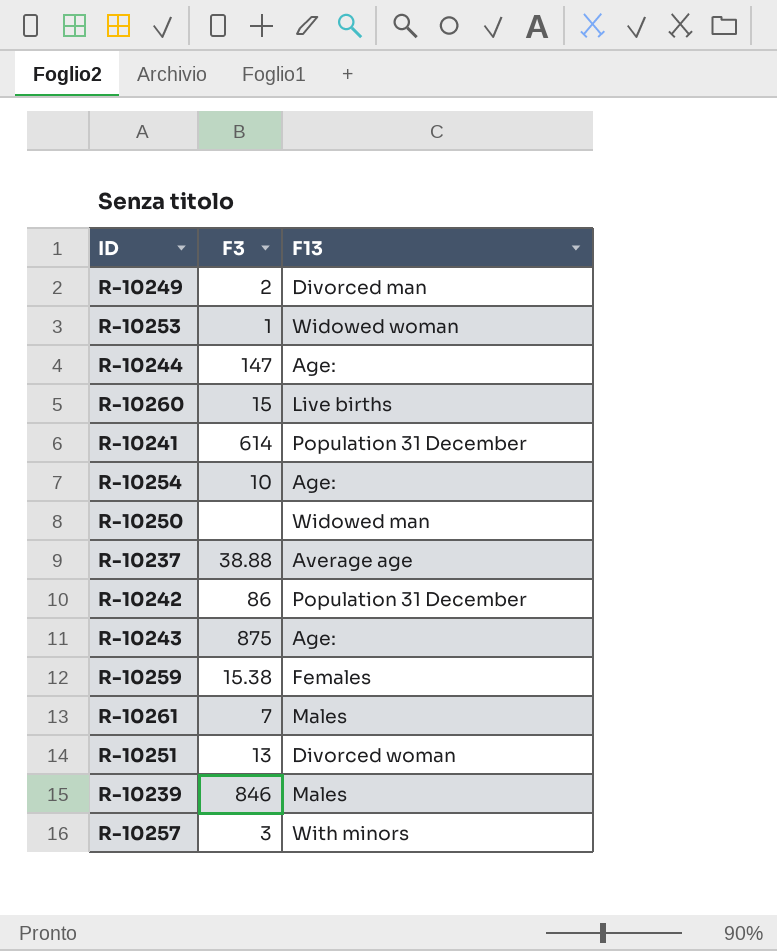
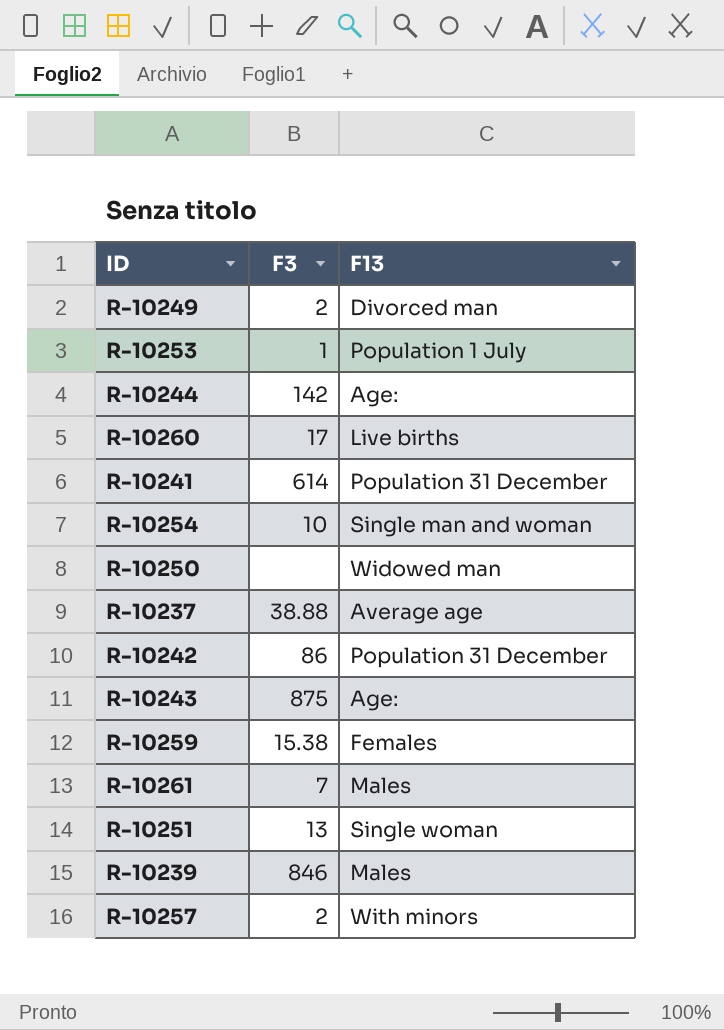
R-10253 | F13: Widowed woman -> Population 1 July
R-10244 | F3: 147 -> 142
R-10260 | F3: 15 -> 17
R-10254 | F13: Age: -> Single man and woman
R-10251 | F13: Divorced woman -> Single woman
R-10257 | F3: 3 -> 2

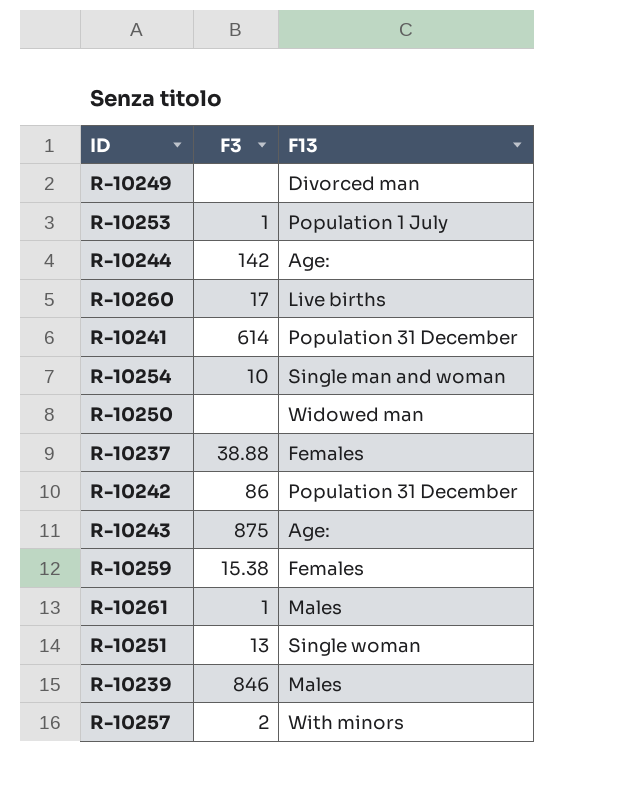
R-10249 | F3: 2 -> none
R-10237 | F13: Average age -> Females
R-10261 | F3: 7 -> 1

